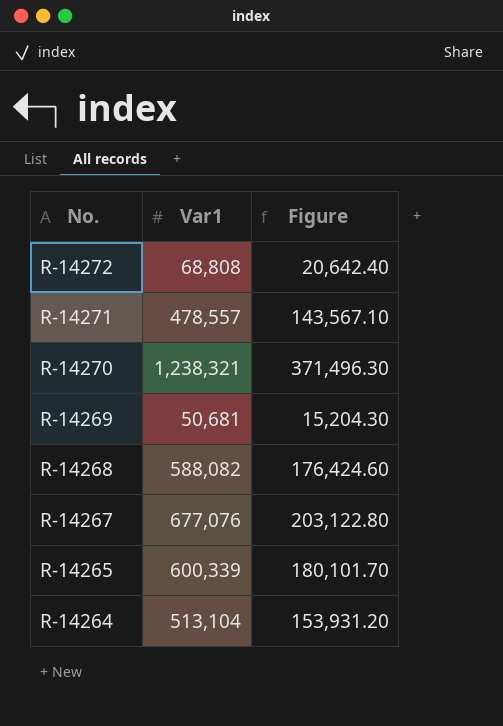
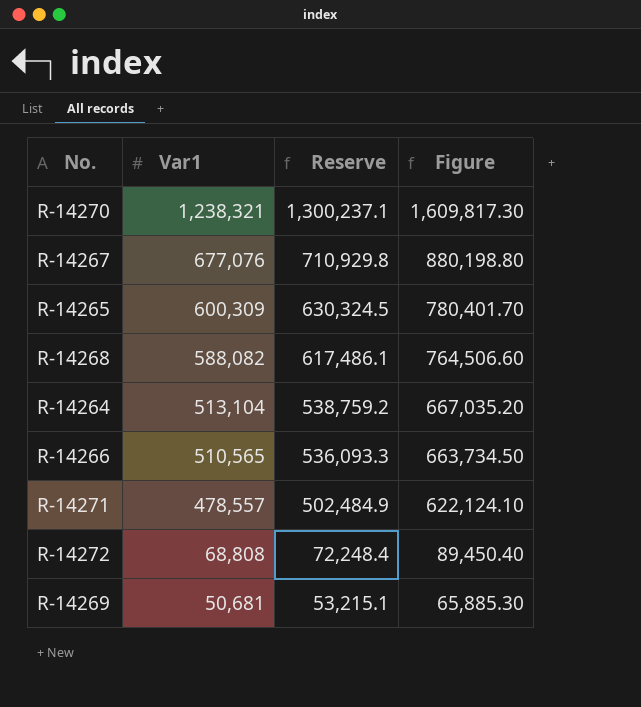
row order: No. descending -> Var1 descending
column Reserve | formula: none -> [Var1] * 1.05
column Figure | formula: [Var1] * 0.3 -> [Var1] * 1.3
R-14265 | Var1: 600,339 -> 600,309
row R-14266: none -> 510,565 | 536,093.3 | 663,734.50

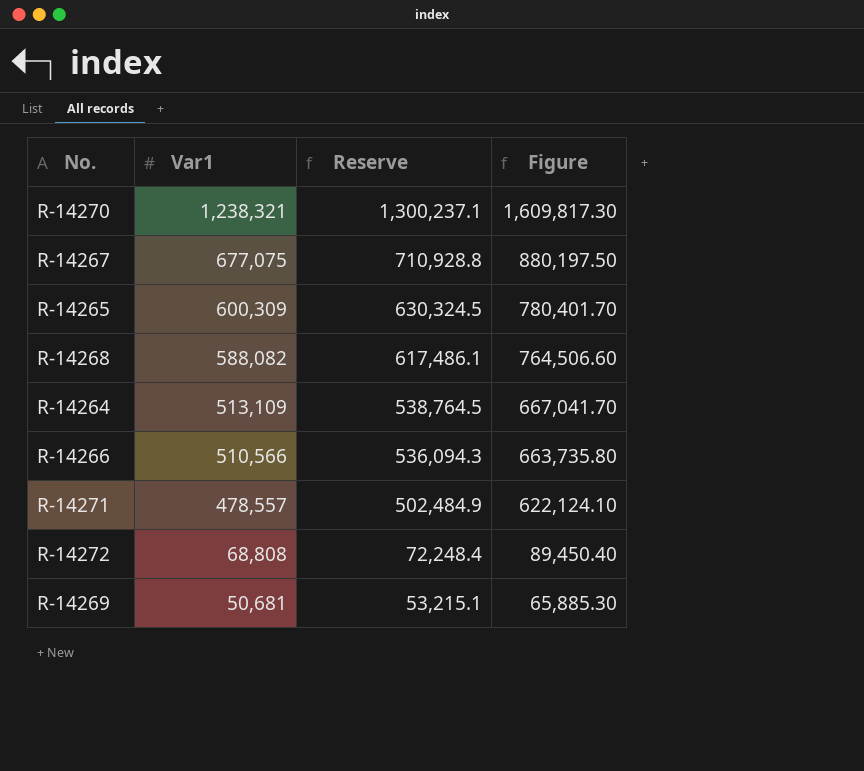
R-14267 | Var1: 677,076 -> 677,075
R-14267 | Reserve: 710,929.8 -> 710,928.8
R-14267 | Figure: 880,198.80 -> 880,197.50
R-14264 | Var1: 513,104 -> 513,109
R-14264 | Reserve: 538,759.2 -> 538,764.5
R-14264 | Figure: 667,035.20 -> 667,041.70
R-14266 | Var1: 510,565 -> 510,566
R-14266 | Reserve: 536,093.3 -> 536,094.3
R-14266 | Figure: 663,734.50 -> 663,735.80

